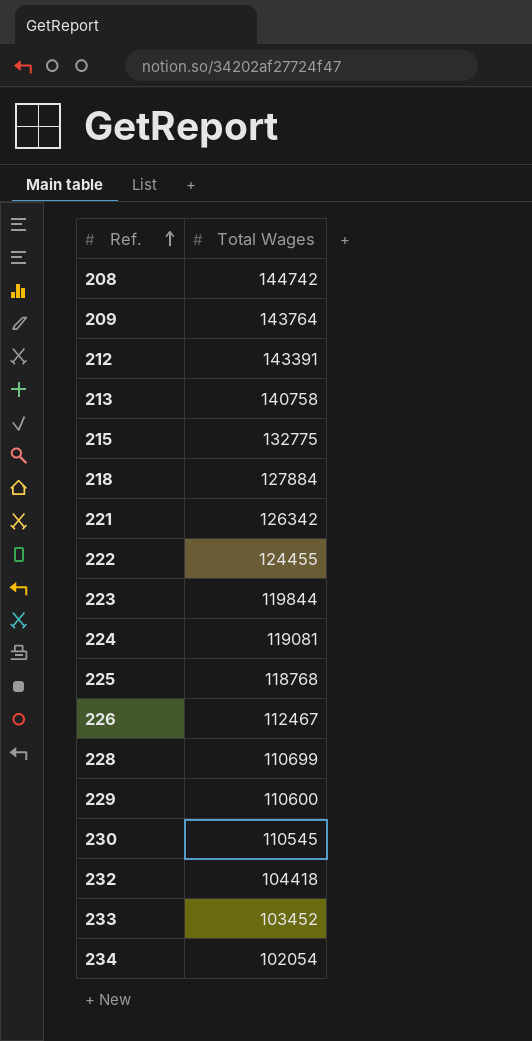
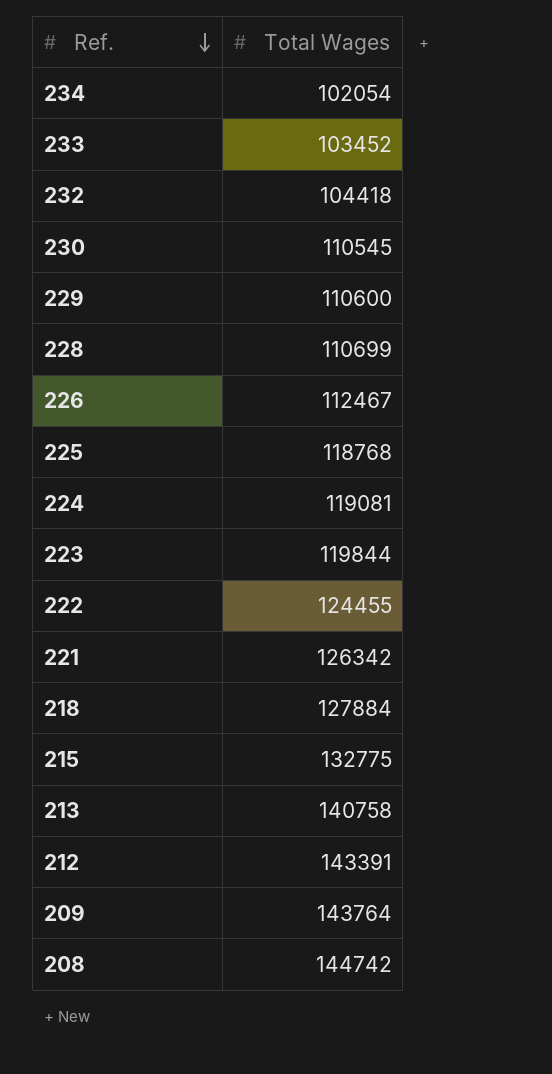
row order: Ref. ascending -> Ref. descending

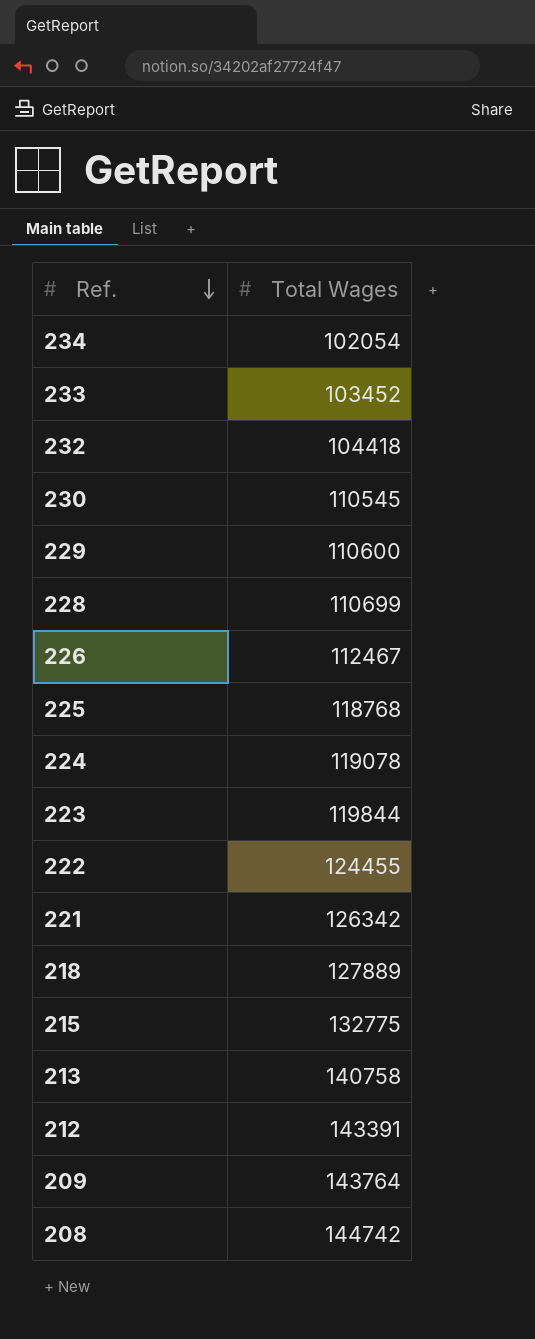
224 | Total Wages: 119081 -> 119078
218 | Total Wages: 127884 -> 127889

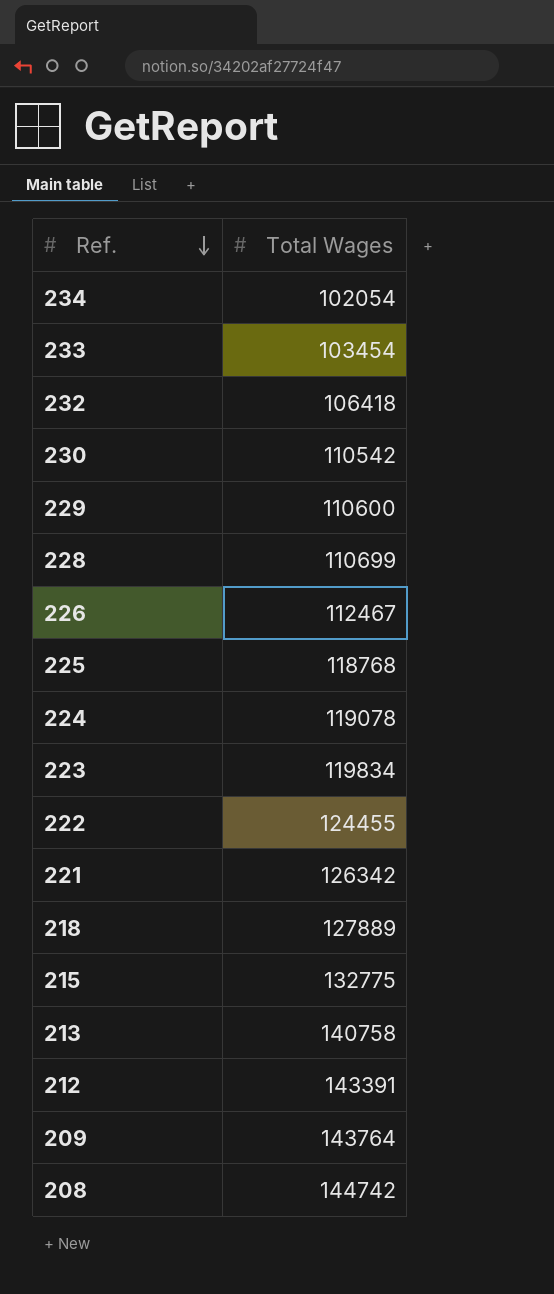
233 | Total Wages: 103452 -> 103454
232 | Total Wages: 104418 -> 106418
230 | Total Wages: 110545 -> 110542
223 | Total Wages: 119844 -> 119834

